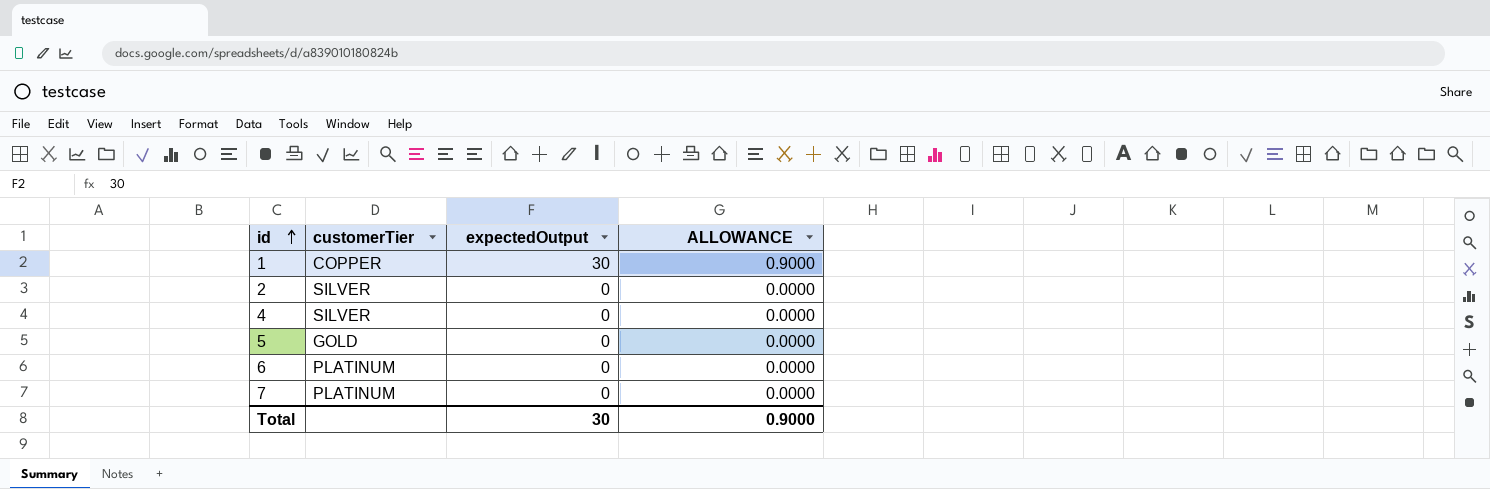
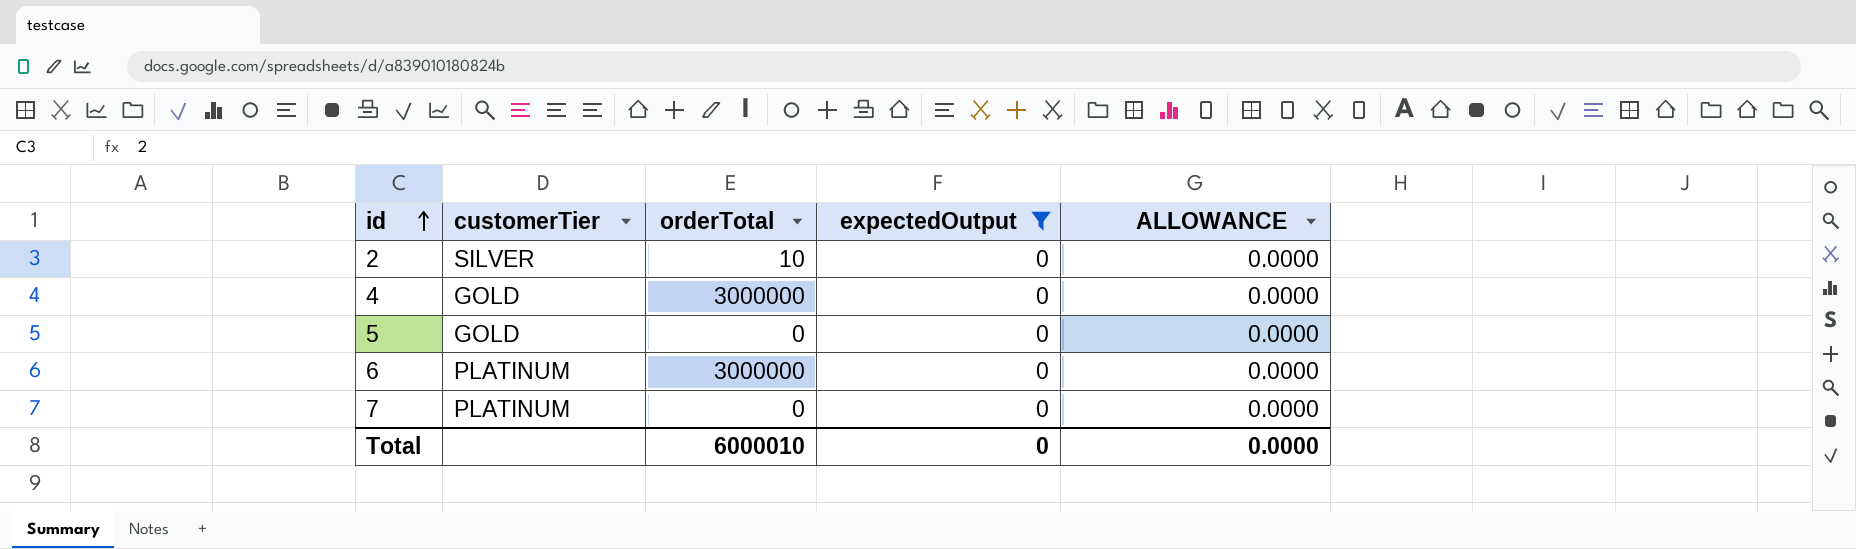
filter: none -> expectedOutput = 0
column orderTotal | position: none -> 3
4 | customerTier: SILVER -> GOLD
Total | expectedOutput: 30 -> 0
Total | ALLOWANCE: 0.9000 -> 0.0000

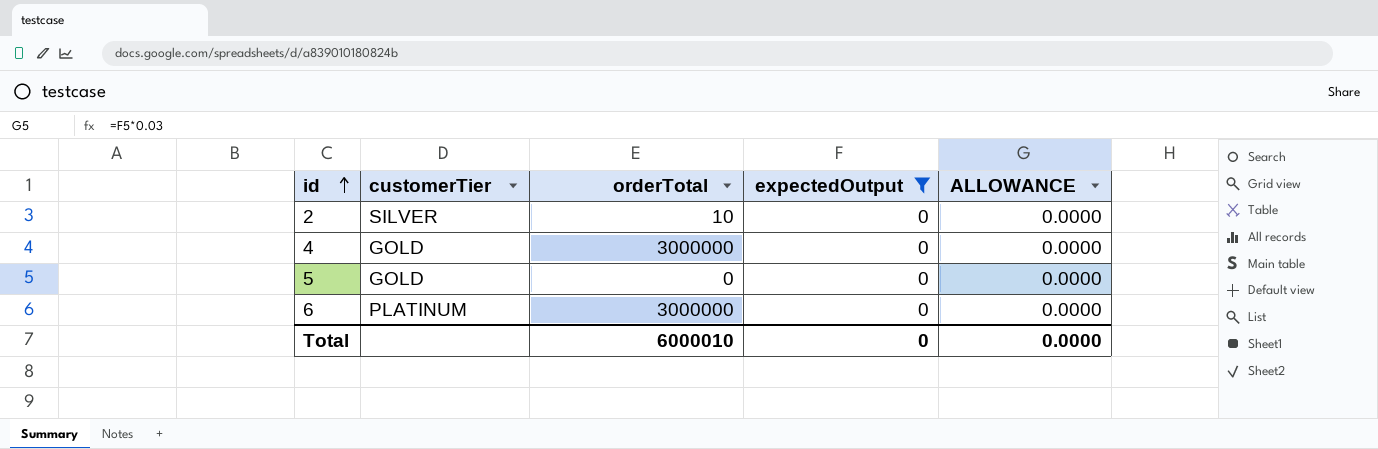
row 7: PLATINUM | 0 | 0 | 0.0000 -> none

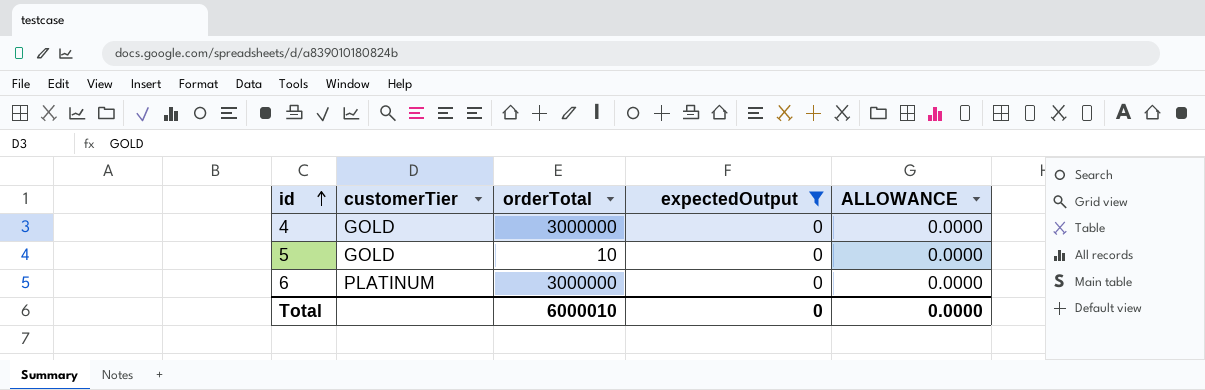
row 2: SILVER | 10 | 0 | 0.0000 -> none
5 | orderTotal: 0 -> 10

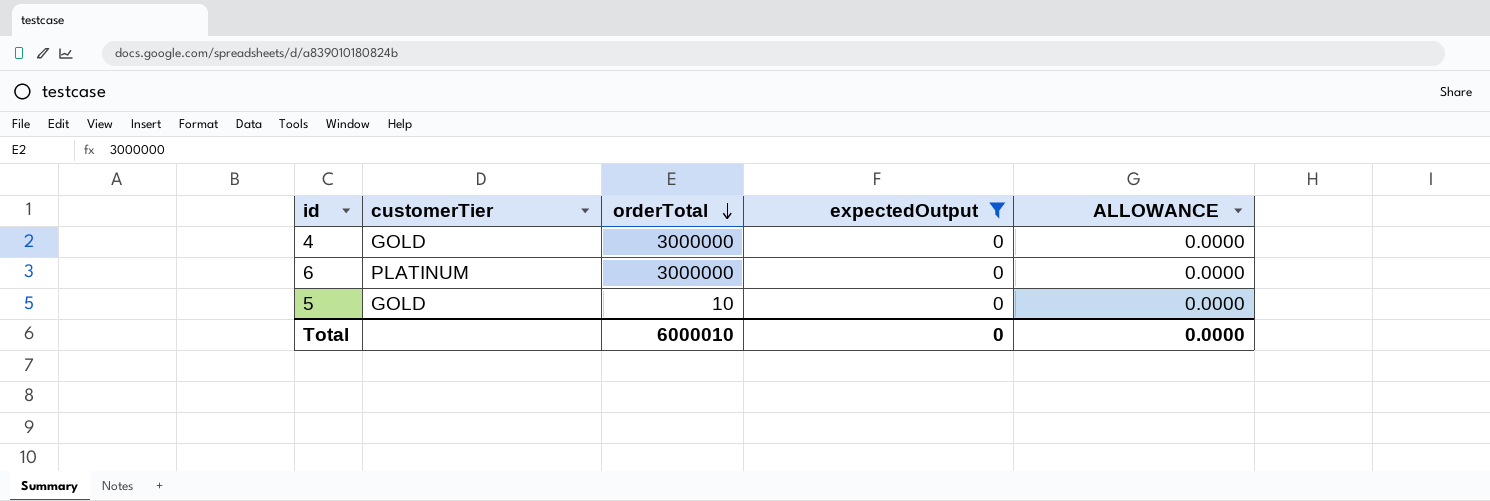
row order: id ascending -> orderTotal descending

